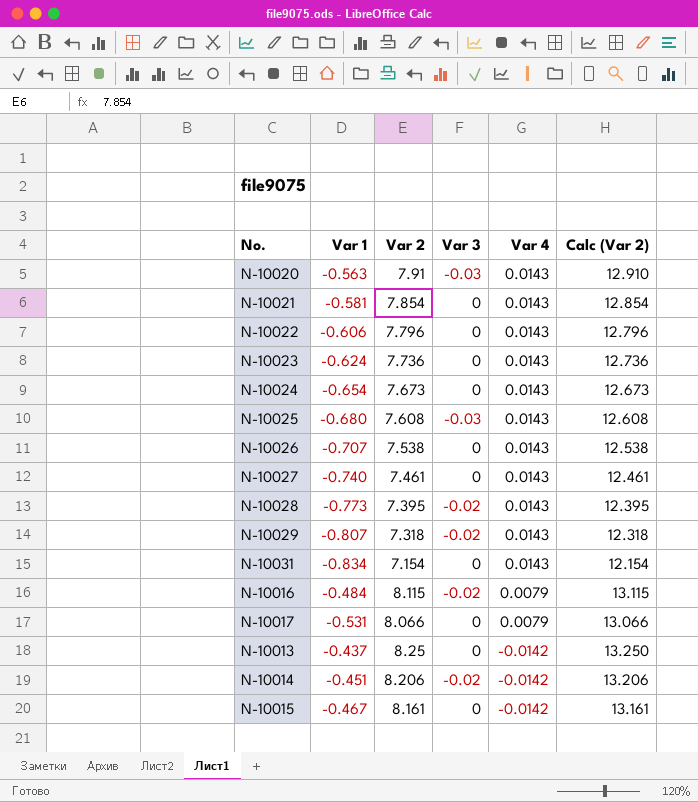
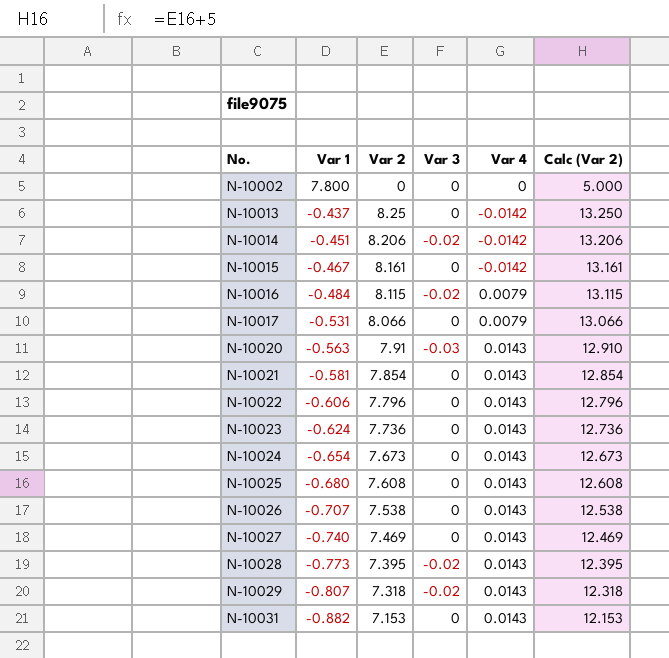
row order: Var 4 descending -> No. ascending
row N-10002: none -> 7.800 | 0 | 0 | 0 | 5.000
N-10025 | Var 3: -0.03 -> 0
N-10027 | Var 2: 7.461 -> 7.469
N-10027 | Calc (Var 2): 12.461 -> 12.469
N-10031 | Var 1: -0.834 -> -0.882
N-10031 | Var 2: 7.154 -> 7.153
N-10031 | Calc (Var 2): 12.154 -> 12.153

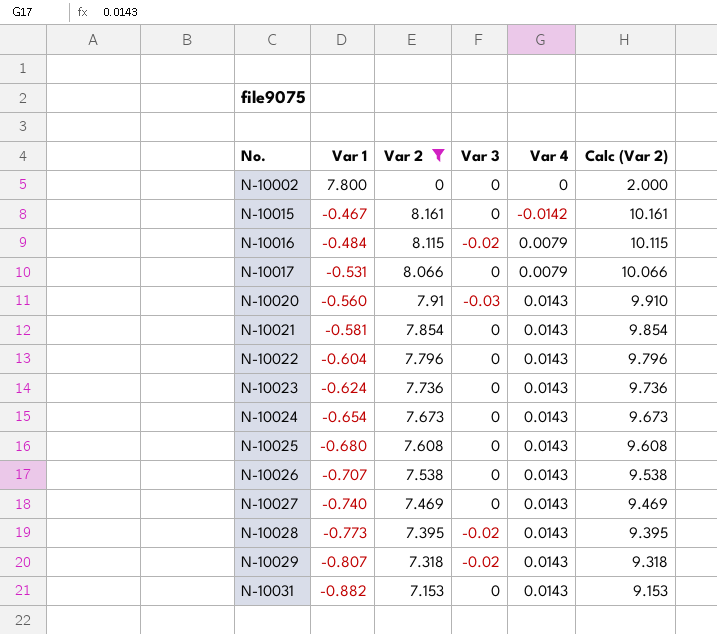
filter: none -> Var 2 <= 8.161
column Calc (Var 2) | formula: [Var 2] + 5 -> [Var 2] + 2
N-10020 | Var 1: -0.563 -> -0.560
N-10022 | Var 1: -0.606 -> -0.604

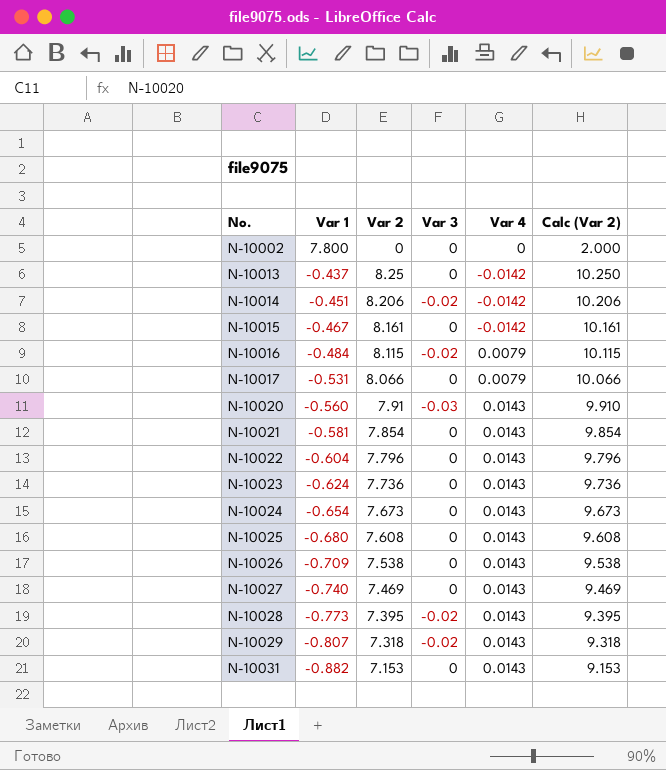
filter: Var 2 <= 8.161 -> none
N-10026 | Var 1: -0.707 -> -0.709

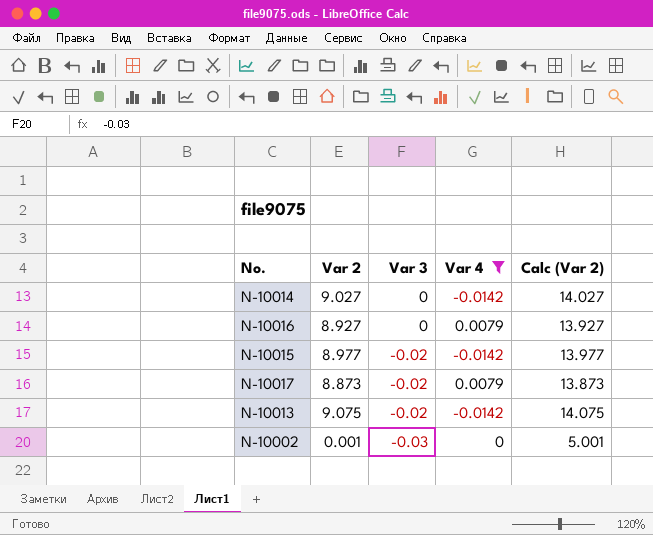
filter: none -> Var 4 != 0.0143
row order: No. ascending -> Var 3 descending
column Var 1 | position: 2 -> none
column Calc (Var 2) | formula: [Var 2] + 2 -> [Var 2] + 5
N-10014 | Var 2: 8.206 -> 9.027
N-10014 | Var 3: -0.02 -> 0
N-10016 | Var 2: 8.115 -> 8.927
N-10016 | Var 3: -0.02 -> 0
N-10015 | Var 2: 8.161 -> 8.977
N-10015 | Var 3: 0 -> -0.02
N-10017 | Var 2: 8.066 -> 8.873
N-10017 | Var 3: 0 -> -0.02
N-10013 | Var 2: 8.25 -> 9.075
N-10013 | Var 3: 0 -> -0.02
N-10002 | Var 2: 0 -> 0.001
N-10002 | Var 3: 0 -> -0.03

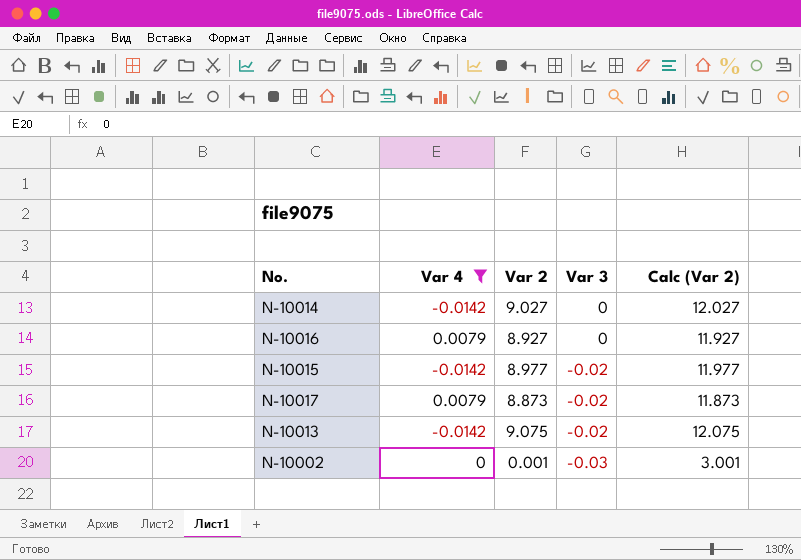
column Var 4 | position: 4 -> 2
column Calc (Var 2) | formula: [Var 2] + 5 -> [Var 2] + 3

